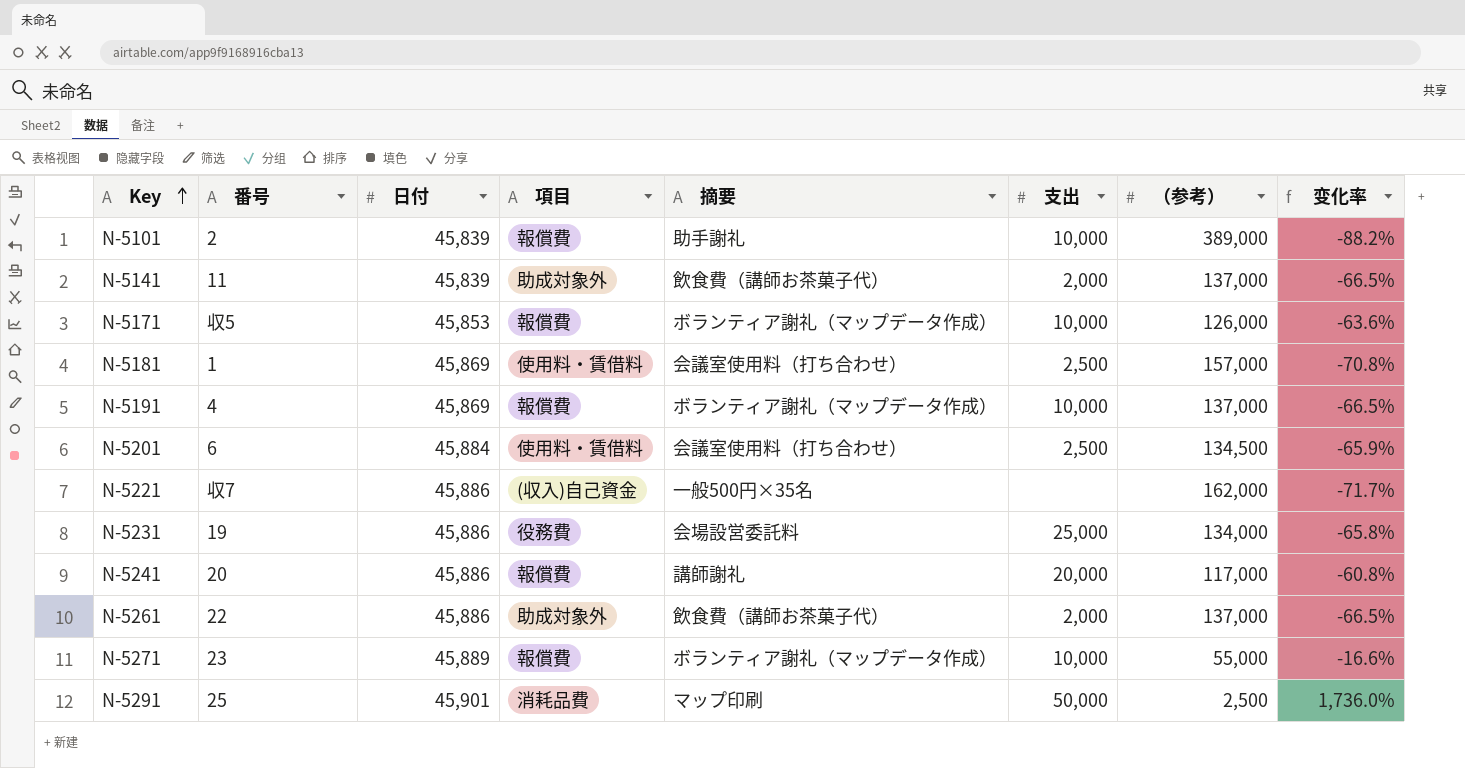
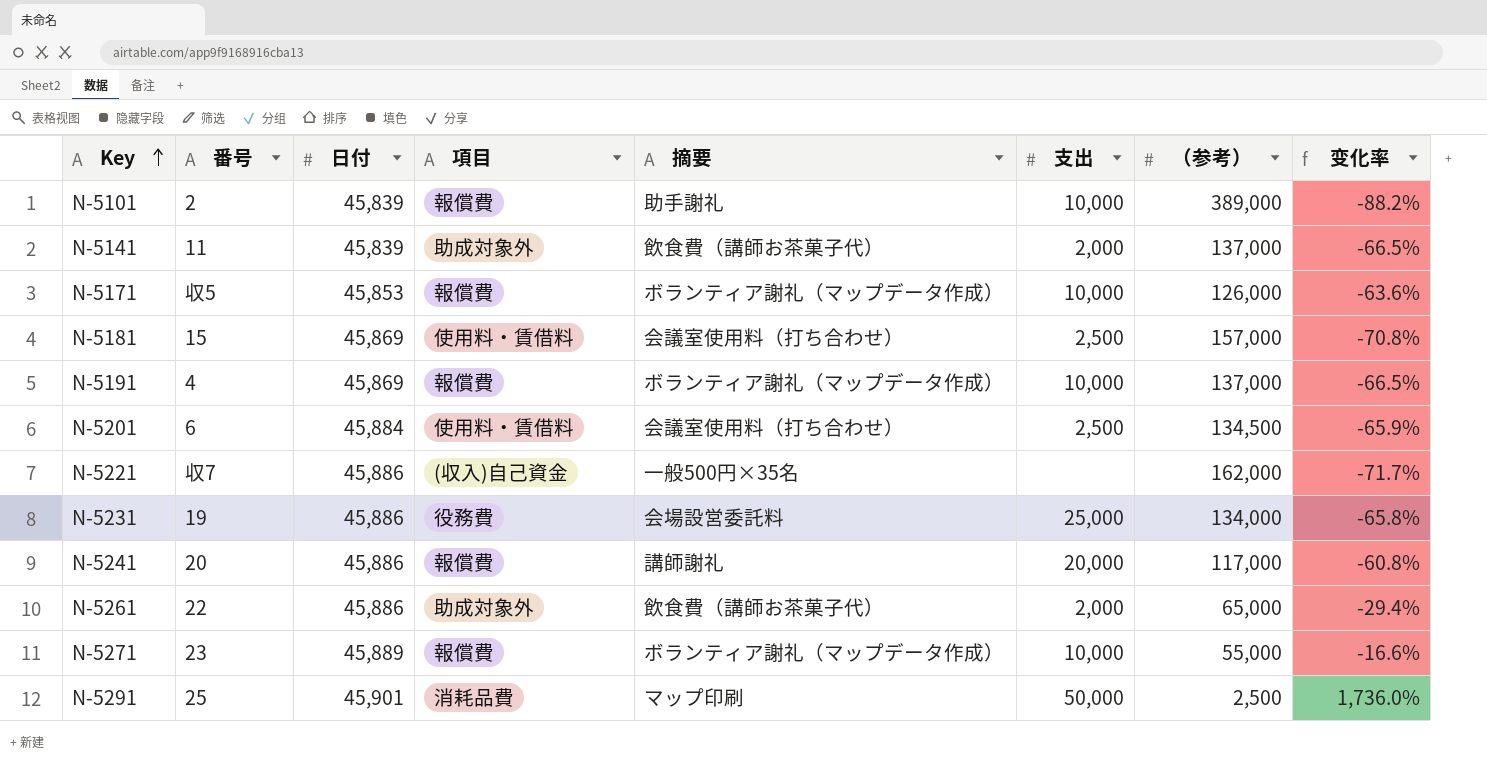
N-5181 | 番号: 1 -> 15
N-5261 | （参考）: 137,000 -> 65,000
N-5261 | 变化率: -66.5% -> -29.4%

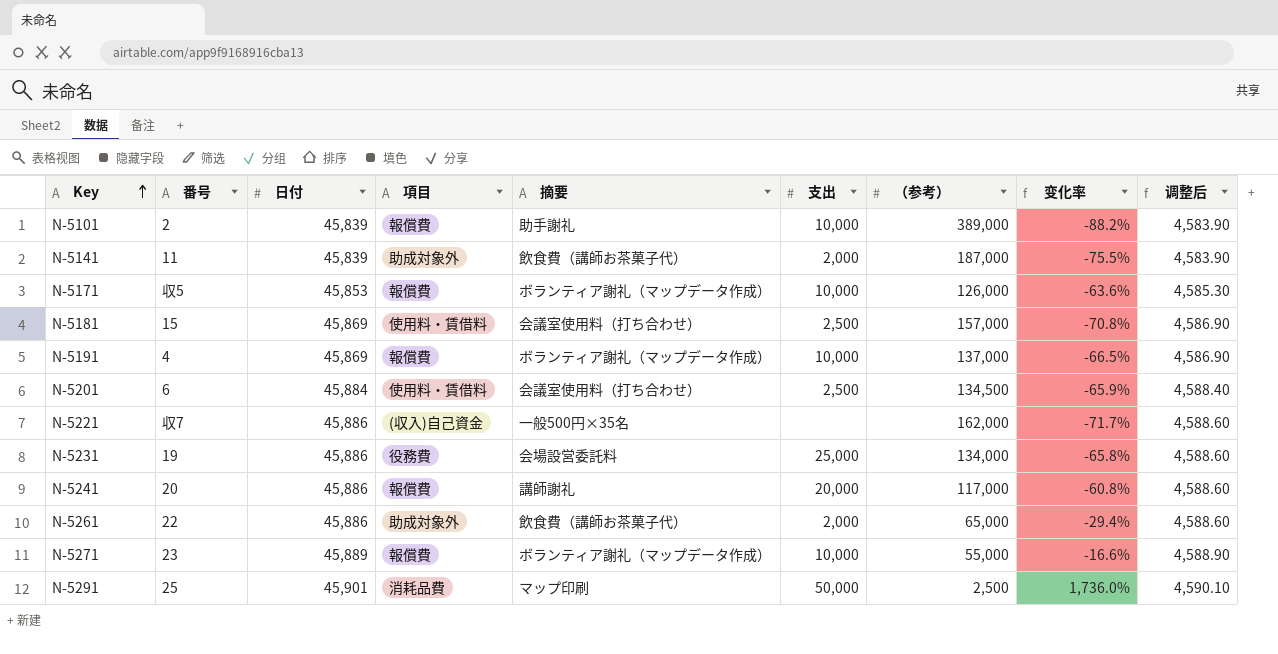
column 调整后 | formula: none -> [日付] * 0.1
N-5141 | （参考）: 137,000 -> 187,000
N-5141 | 变化率: -66.5% -> -75.5%

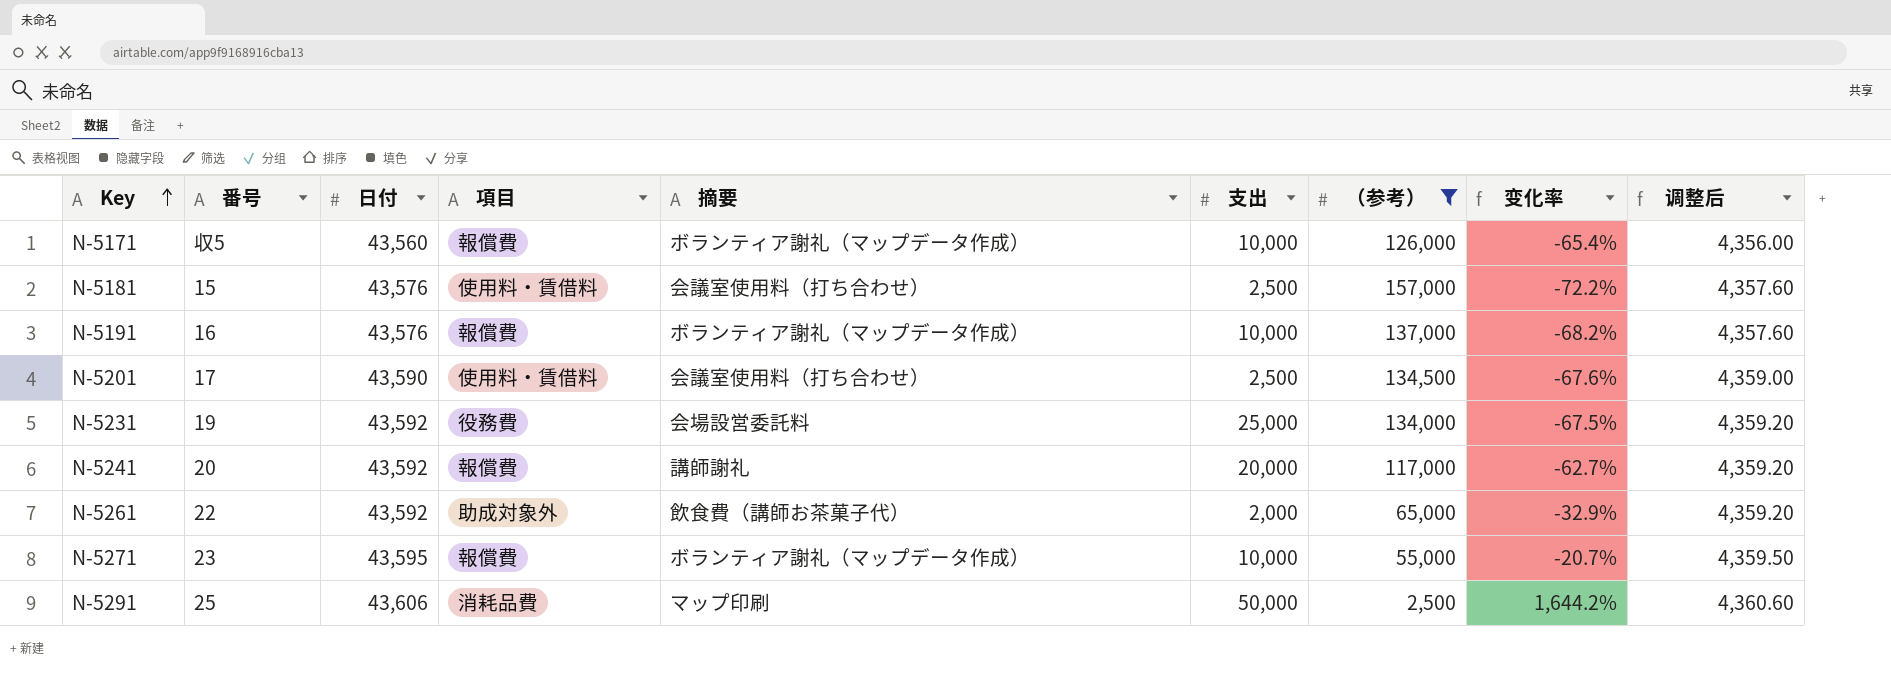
filter: none -> （参考） <= 157,000
N-5171 | 日付: 45,853 -> 43,560
N-5171 | 变化率: -63.6% -> -65.4%
N-5171 | 调整后: 4,585.30 -> 4,356.00
N-5181 | 日付: 45,869 -> 43,576
N-5181 | 变化率: -70.8% -> -72.2%
N-5181 | 调整后: 4,586.90 -> 4,357.60
N-5191 | 番号: 4 -> 16
N-5191 | 日付: 45,869 -> 43,576
N-5191 | 变化率: -66.5% -> -68.2%
N-5191 | 调整后: 4,586.90 -> 4,357.60
N-5201 | 番号: 6 -> 17
N-5201 | 日付: 45,884 -> 43,590
N-5201 | 变化率: -65.9% -> -67.6%
N-5201 | 调整后: 4,588.40 -> 4,359.00
N-5231 | 日付: 45,886 -> 43,592
N-5231 | 变化率: -65.8% -> -67.5%
N-5231 | 调整后: 4,588.60 -> 4,359.20
N-5241 | 日付: 45,886 -> 43,592
N-5241 | 变化率: -60.8% -> -62.7%
N-5241 | 调整后: 4,588.60 -> 4,359.20
N-5261 | 日付: 45,886 -> 43,592
N-5261 | 变化率: -29.4% -> -32.9%
N-5261 | 调整后: 4,588.60 -> 4,359.20
N-5271 | 日付: 45,889 -> 43,595
N-5271 | 变化率: -16.6% -> -20.7%
N-5271 | 调整后: 4,588.90 -> 4,359.50
N-5291 | 日付: 45,901 -> 43,606
N-5291 | 变化率: 1,736.0% -> 1,644.2%
N-5291 | 调整后: 4,590.10 -> 4,360.60

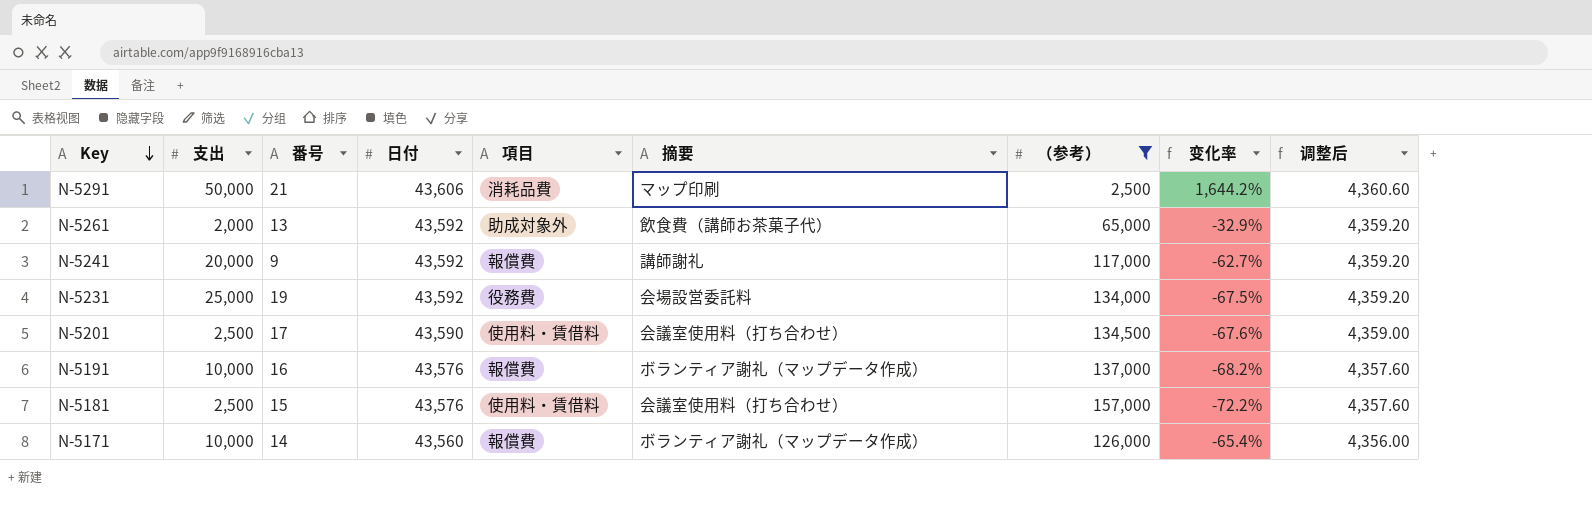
row order: Key ascending -> Key descending
column 支出 | position: 6 -> 2
row N-5271: 23 | 43,595 | 報償費 | ボランティア謝礼（マップデータ作成） | 10,000 | 55,000 | -20.7% | 4,359.50 -> none
N-5291 | 番号: 25 -> 21
N-5261 | 番号: 22 -> 13
N-5241 | 番号: 20 -> 9
N-5171 | 番号: 収5 -> 14

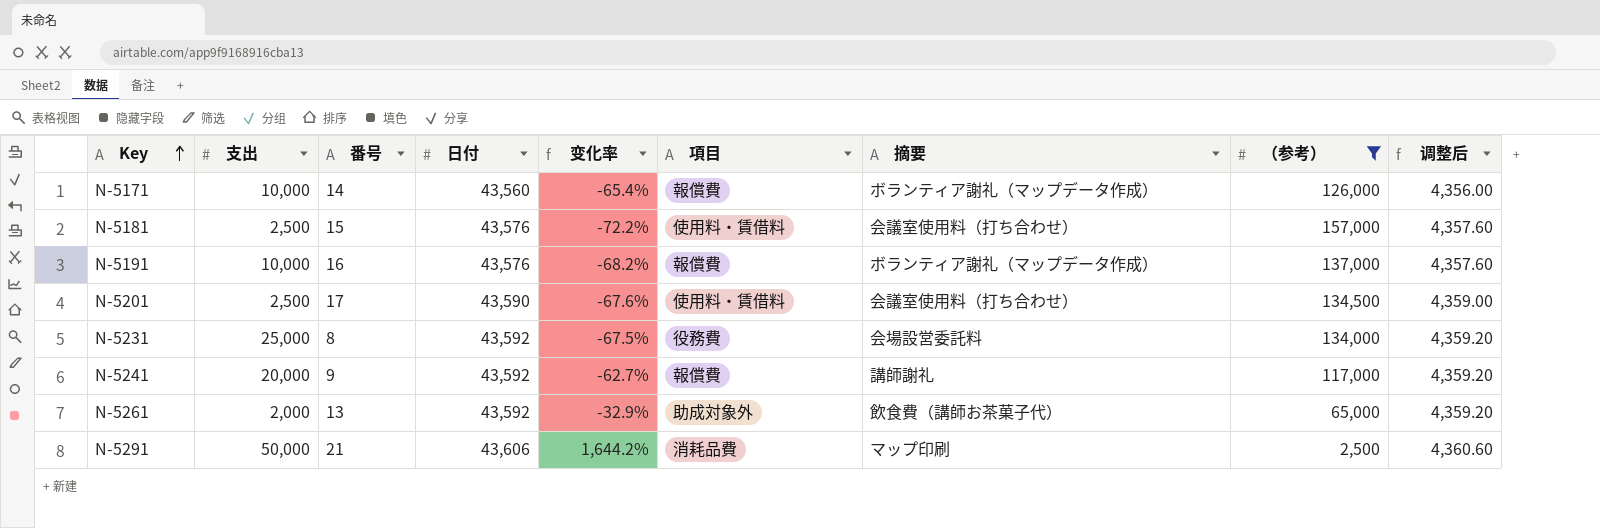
row order: Key descending -> Key ascending
column 变化率 | position: 8 -> 5
N-5231 | 番号: 19 -> 8

